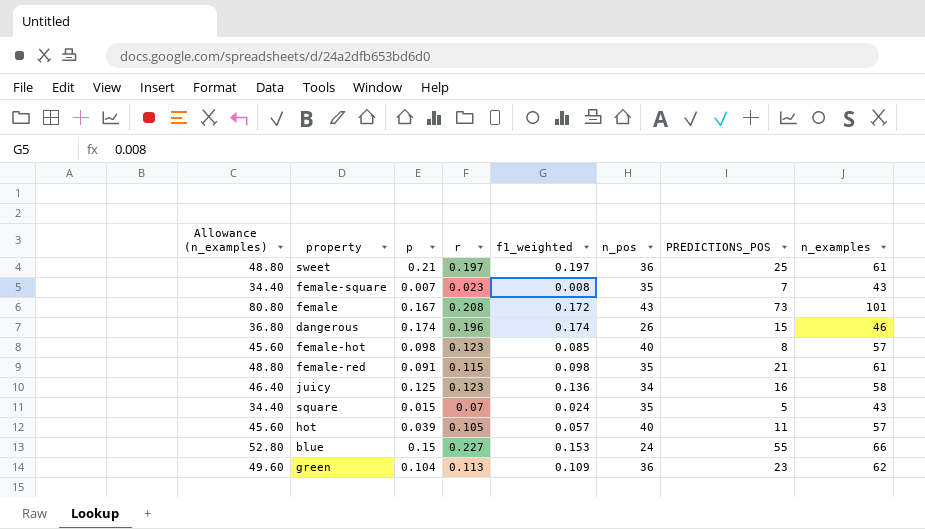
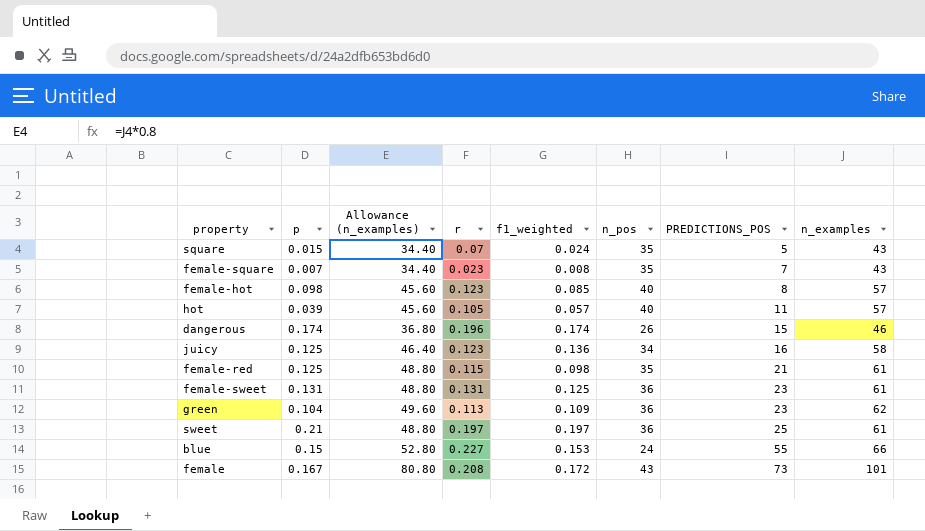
row order: none -> PREDICTIONS_POS ascending
column Allowance (n_examples) | position: 1 -> 3
female-red | p: 0.091 -> 0.125
row female-sweet: none -> 0.131 | 48.80 | 0.131 | 0.125 | 36 | 23 | 61

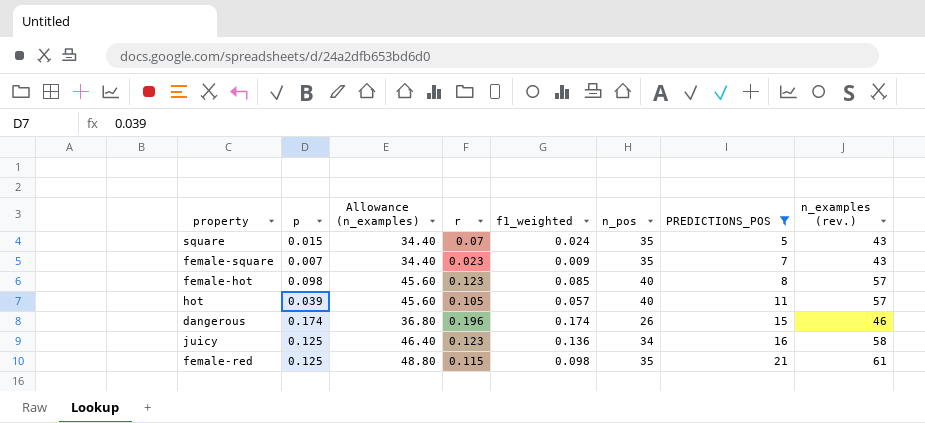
filter: none -> PREDICTIONS_POS <= 21
column name: n_examples -> n_examples (rev.)
female-square | f1_weighted: 0.008 -> 0.009

